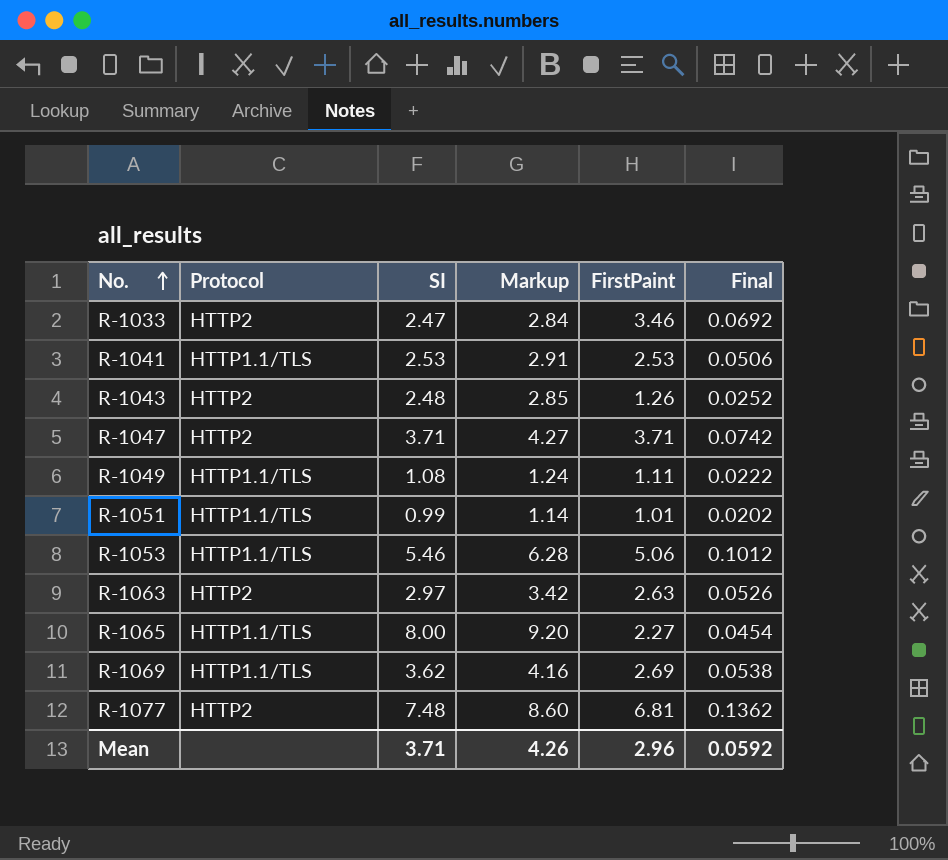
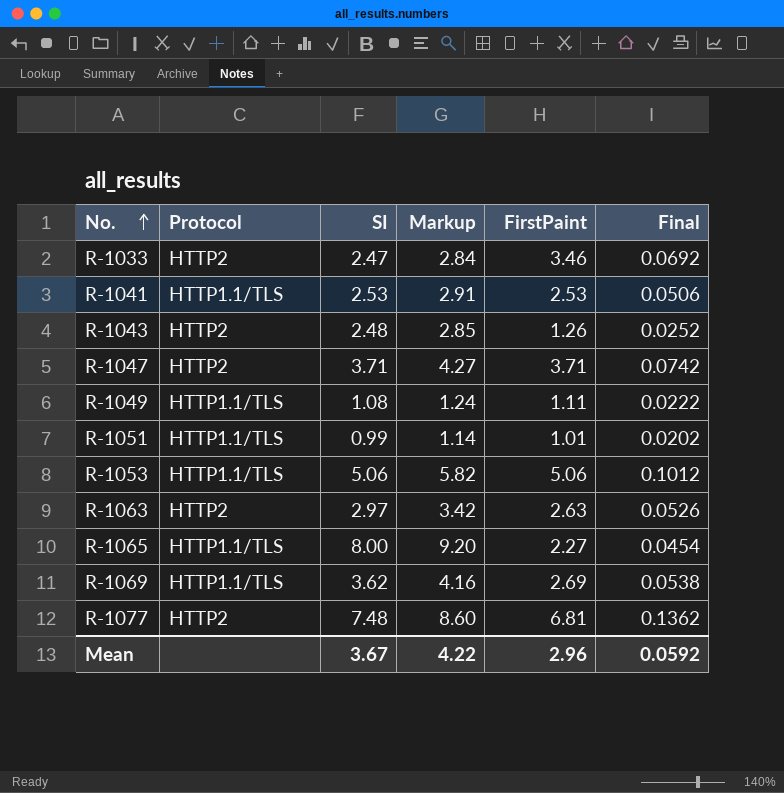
R-1053 | SI: 5.46 -> 5.06
R-1053 | Markup: 6.28 -> 5.82
Mean | SI: 3.71 -> 3.67
Mean | Markup: 4.26 -> 4.22

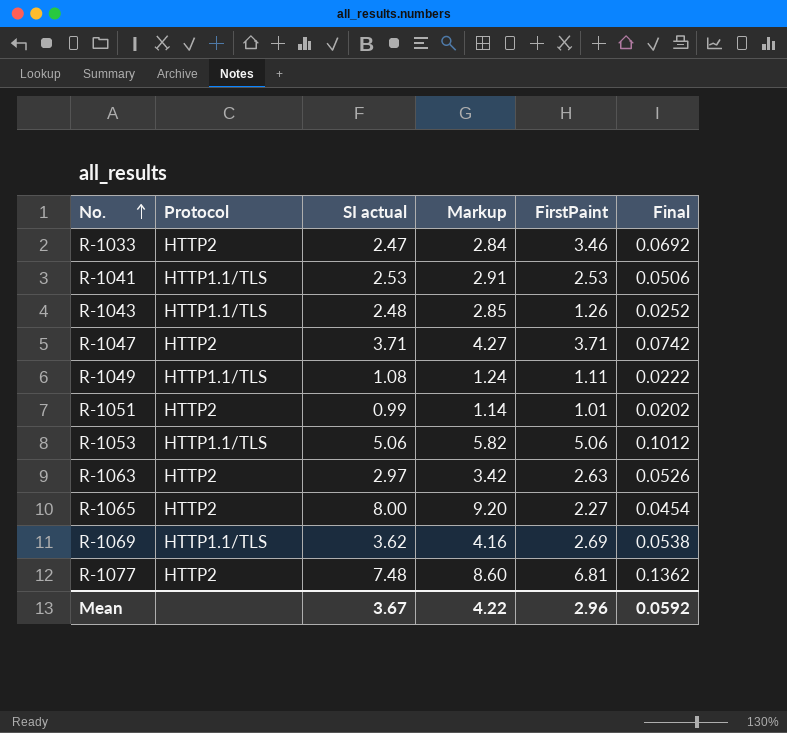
column name: SI -> SI actual
R-1043 | Protocol: HTTP2 -> HTTP1.1/TLS
R-1051 | Protocol: HTTP1.1/TLS -> HTTP2
R-1065 | Protocol: HTTP1.1/TLS -> HTTP2

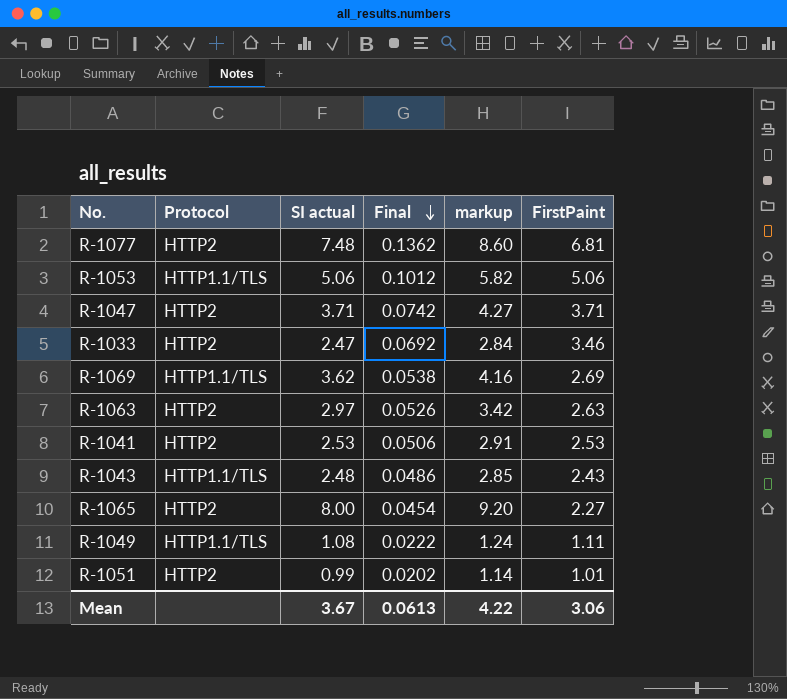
row order: No. ascending -> Final descending
column Final | position: 6 -> 4
column name: Markup -> markup
R-1041 | Protocol: HTTP1.1/TLS -> HTTP2
R-1043 | Final: 0.0252 -> 0.0486
R-1043 | FirstPaint: 1.26 -> 2.43
Mean | Final: 0.0592 -> 0.0613
Mean | FirstPaint: 2.96 -> 3.06

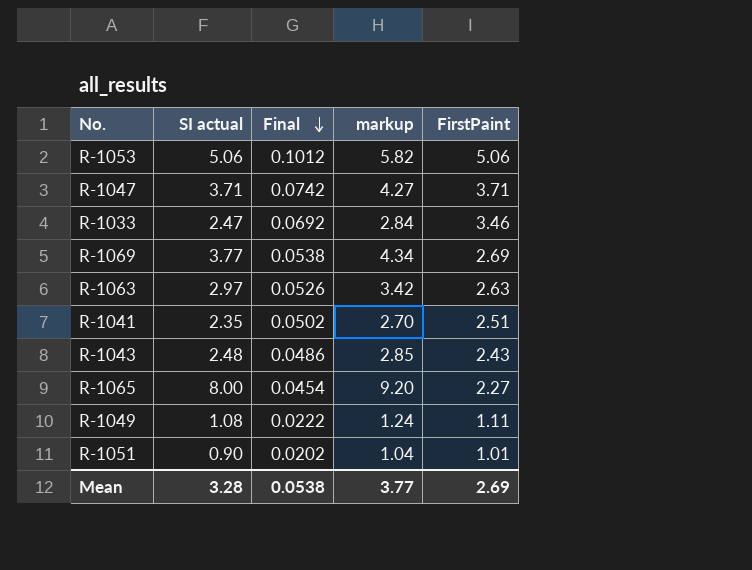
column Protocol | position: 2 -> none
row R-1077: HTTP2 | 7.48 | 0.1362 | 8.60 | 6.81 -> none
R-1069 | SI actual: 3.62 -> 3.77
R-1069 | markup: 4.16 -> 4.34
R-1041 | SI actual: 2.53 -> 2.35
R-1041 | Final: 0.0506 -> 0.0502
R-1041 | markup: 2.91 -> 2.70
R-1041 | FirstPaint: 2.53 -> 2.51
R-1051 | SI actual: 0.99 -> 0.90
R-1051 | markup: 1.14 -> 1.04
Mean | SI actual: 3.67 -> 3.28
Mean | Final: 0.0613 -> 0.0538
Mean | markup: 4.22 -> 3.77
Mean | FirstPaint: 3.06 -> 2.69

